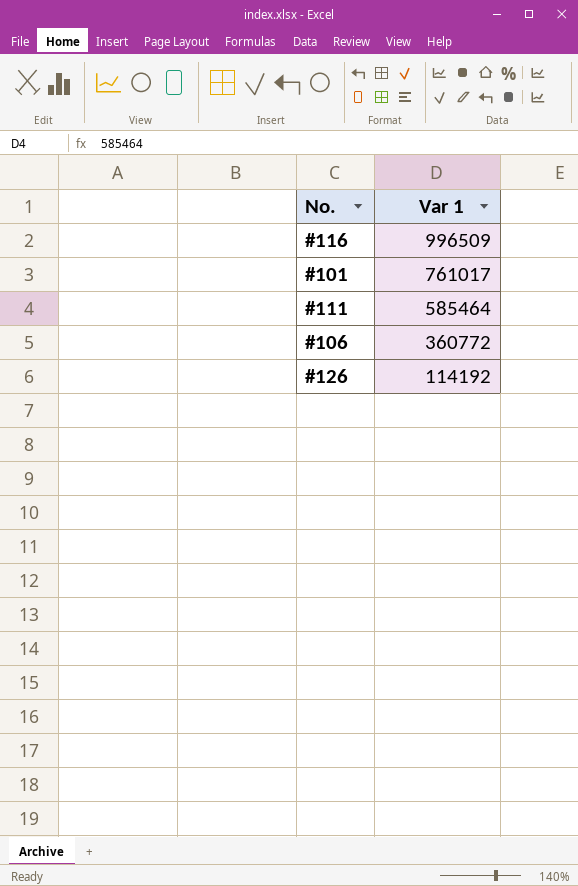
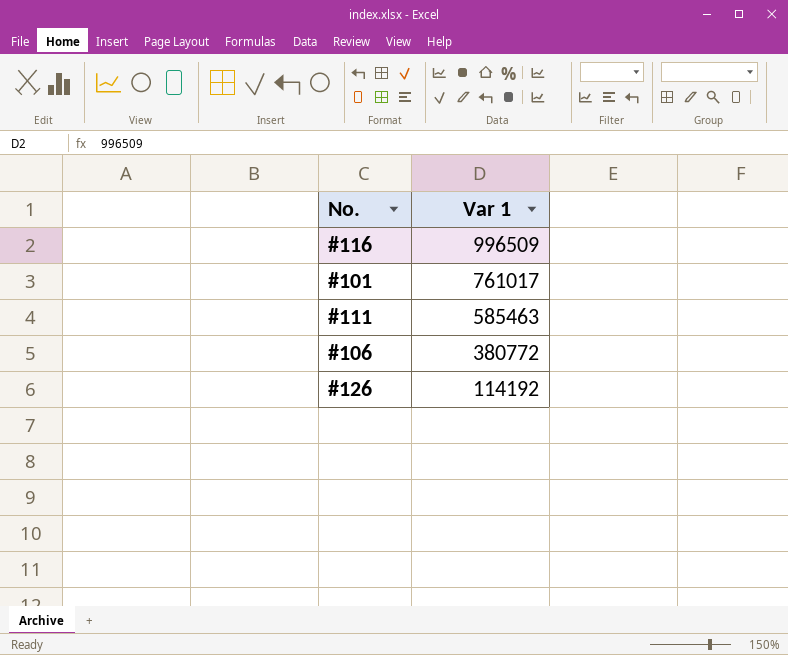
#111 | Var 1: 585464 -> 585463
#106 | Var 1: 360772 -> 380772

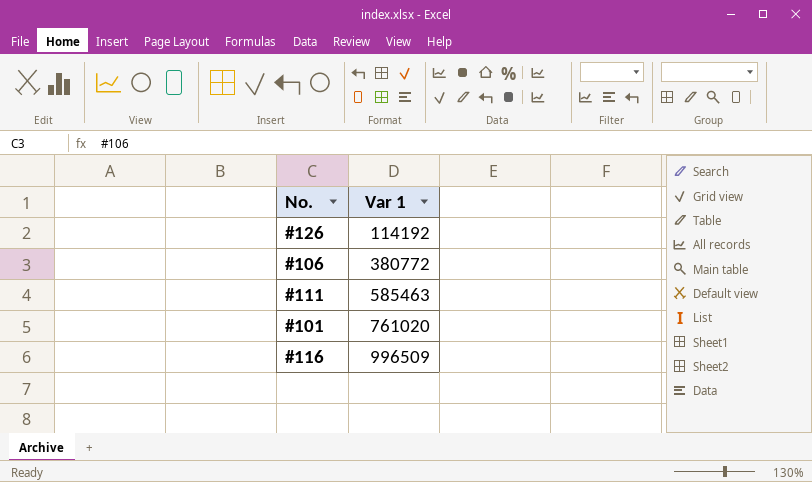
row order: Var 1 descending -> Var 1 ascending
#101 | Var 1: 761017 -> 761020

